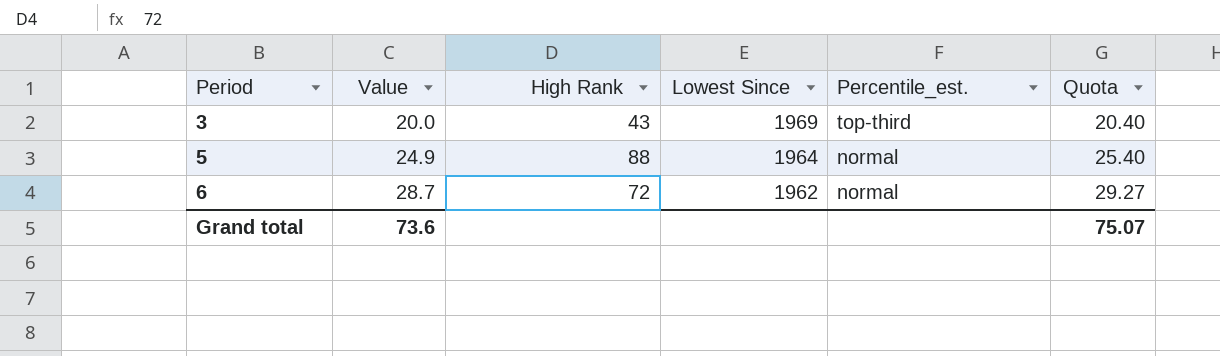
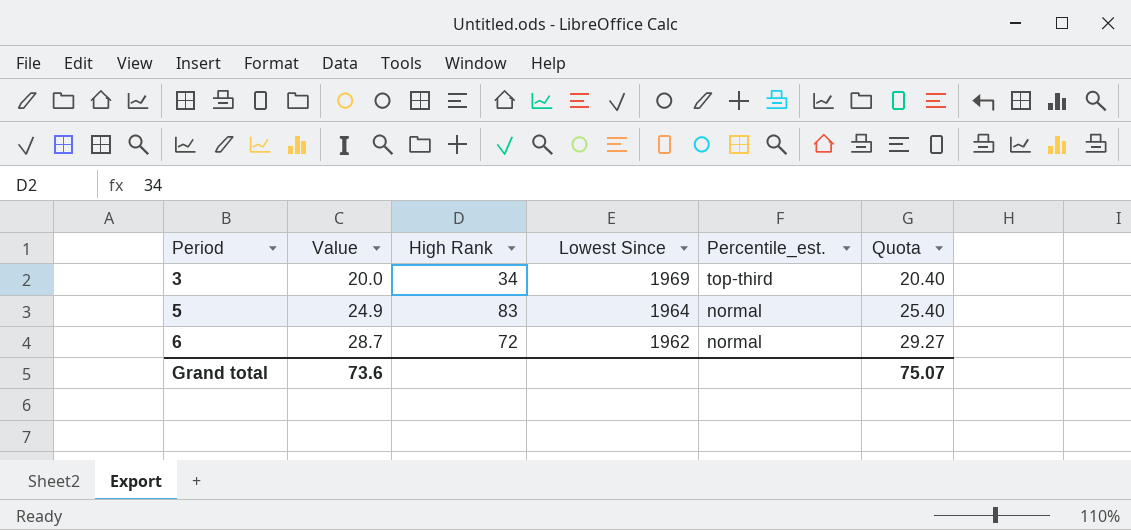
3 | High Rank: 43 -> 34
5 | High Rank: 88 -> 83

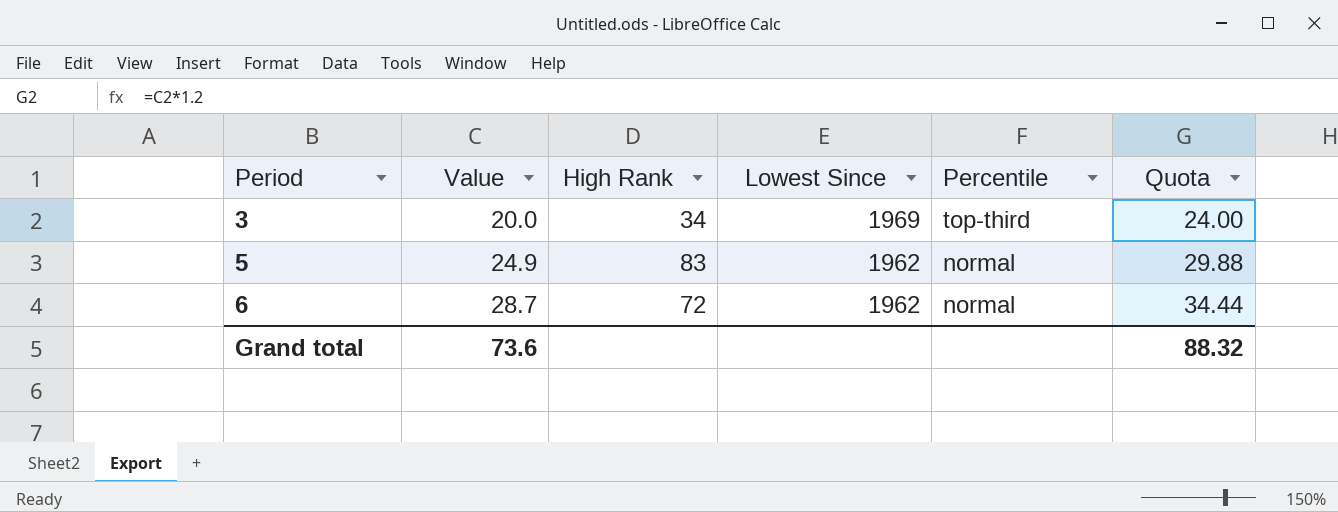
column name: Percentile_est. -> Percentile
column Quota | formula: [Value] * 1.02 -> [Value] * 1.2
5 | Lowest Since: 1964 -> 1962
Grand total | Quota: 75.07 -> 88.32

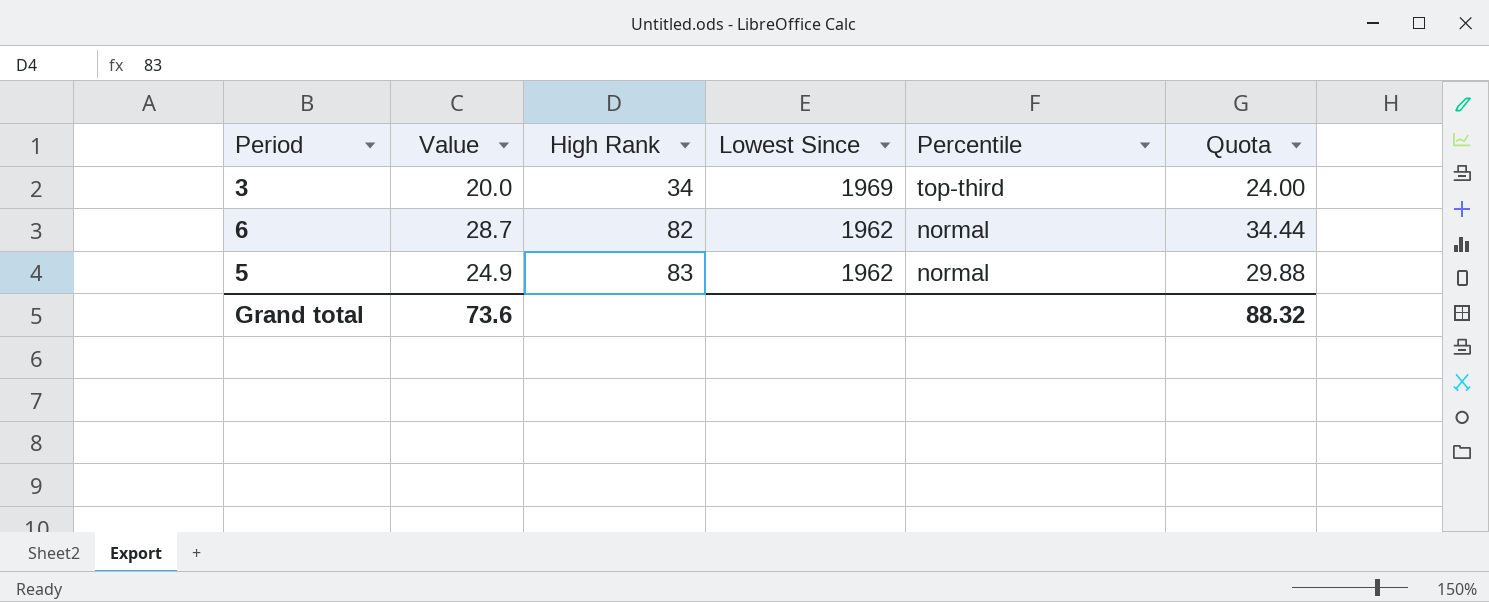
row order: Period ascending -> High Rank ascending
6 | High Rank: 72 -> 82

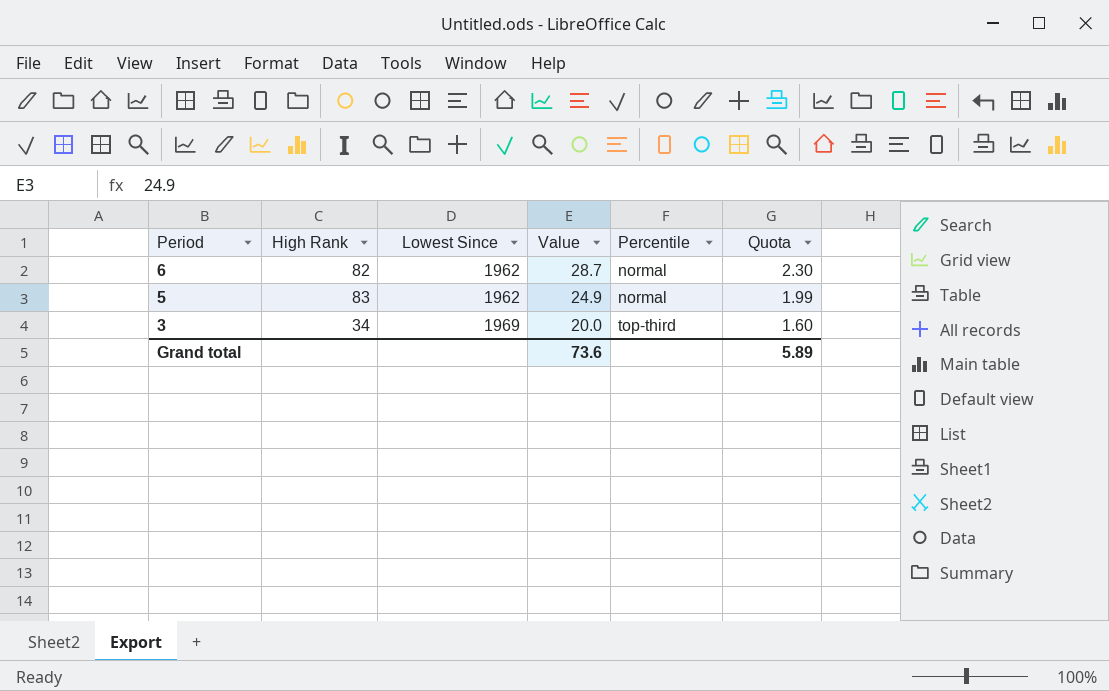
row order: High Rank ascending -> Period descending
column Value | position: 2 -> 4
column Quota | formula: [Value] * 1.2 -> [Value] * 0.08
Grand total | Quota: 88.32 -> 5.89

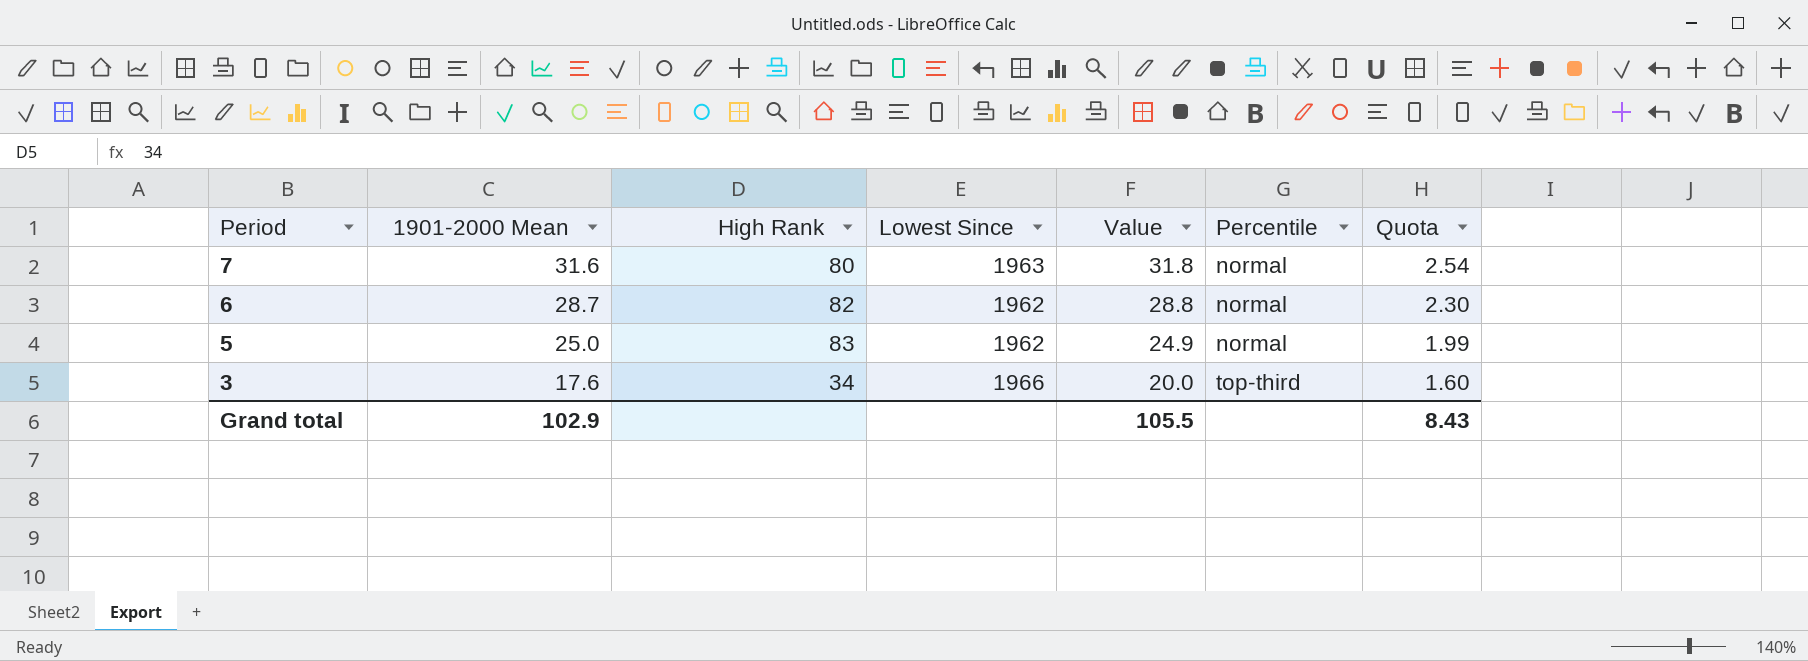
column 1901-2000 Mean | position: none -> 2
row 7: none -> 31.6 | 80 | 1963 | 31.8 | normal | 2.54
6 | Value: 28.7 -> 28.8
3 | Lowest Since: 1969 -> 1966
Grand total | Value: 73.6 -> 105.5
Grand total | Quota: 5.89 -> 8.43

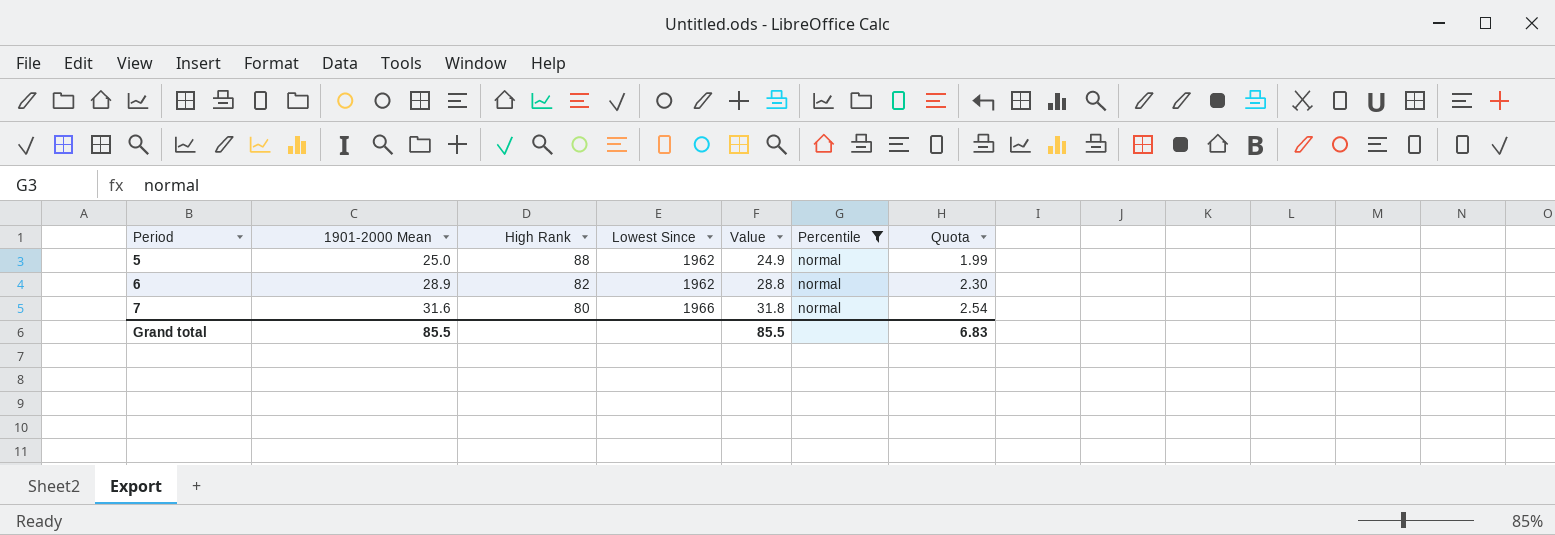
filter: none -> Percentile = normal
row order: Period descending -> Period ascending
5 | High Rank: 83 -> 88
6 | 1901-2000 Mean: 28.7 -> 28.9
7 | Lowest Since: 1963 -> 1966
Grand total | 1901-2000 Mean: 102.9 -> 85.5
Grand total | Value: 105.5 -> 85.5
Grand total | Quota: 8.43 -> 6.83

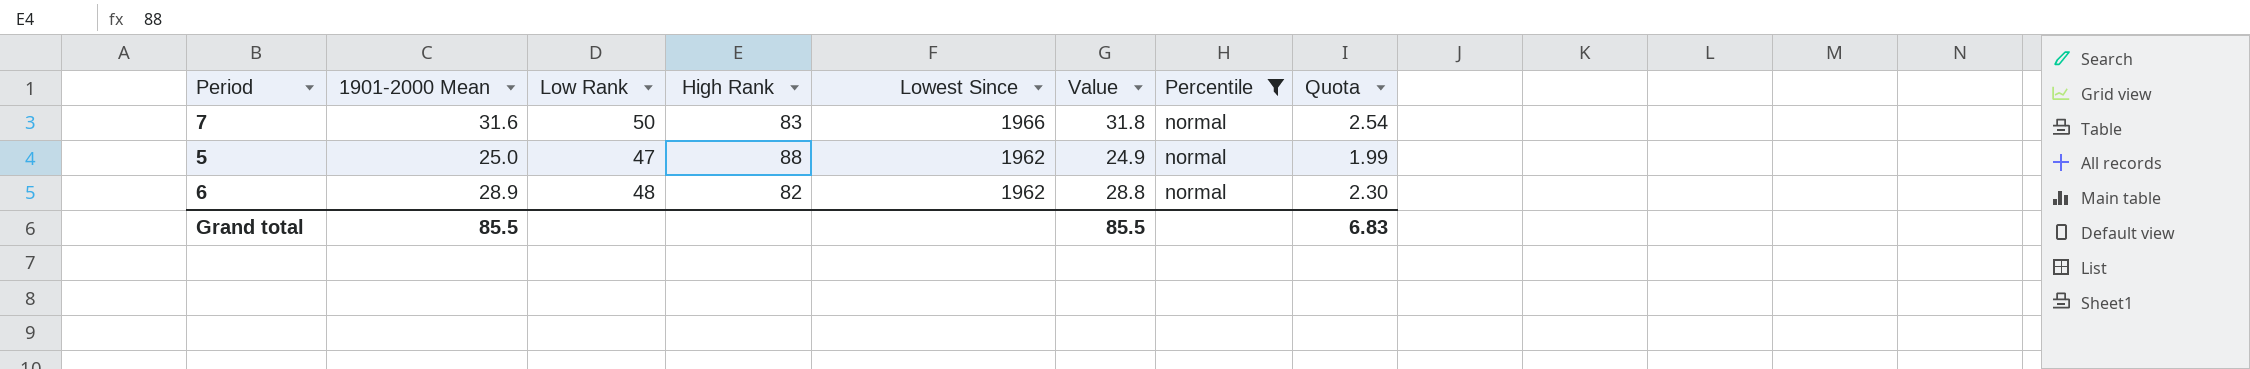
row order: Period ascending -> Lowest Since descending
column Low Rank | position: none -> 3
7 | High Rank: 80 -> 83

